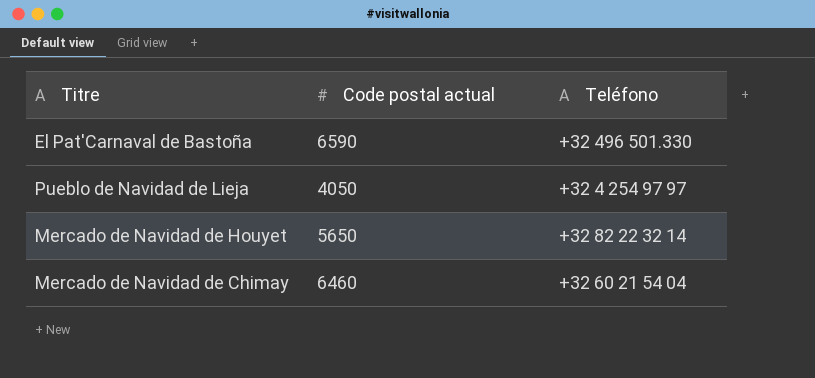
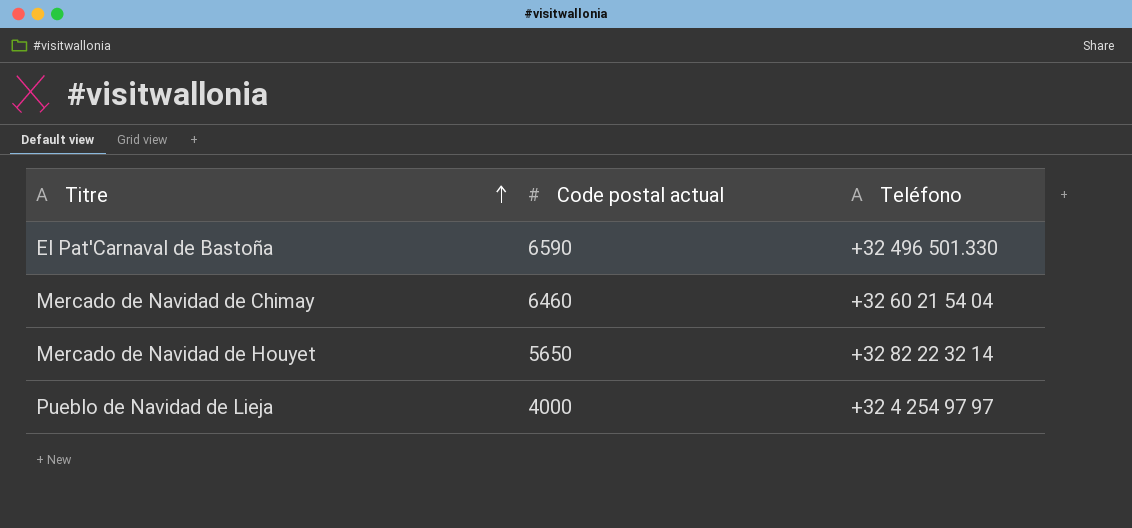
row order: none -> Titre ascending
Pueblo de Navidad de Lieja | Code postal actual: 4050 -> 4000

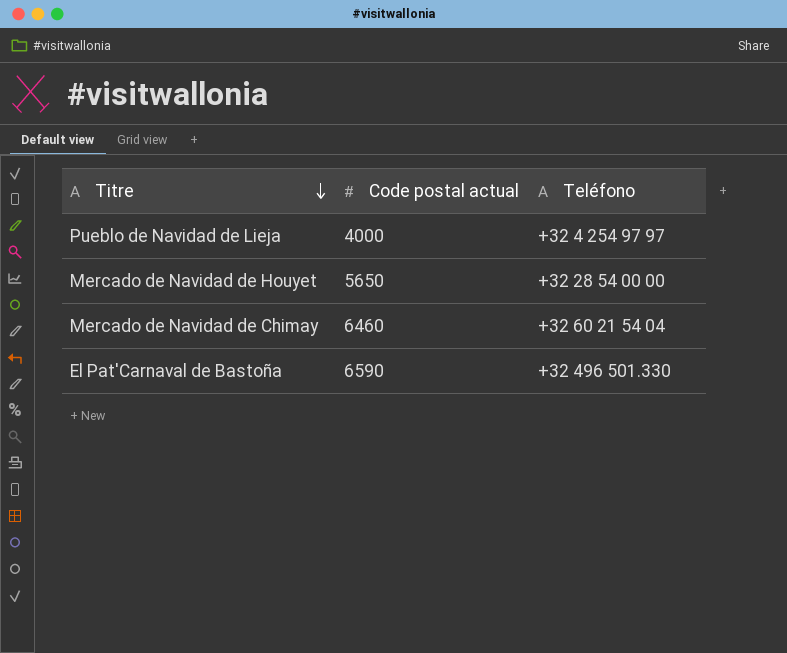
row order: Titre ascending -> Titre descending
Mercado de Navidad de Houyet | Teléfono: +32 82 22 32 14 -> +32 28 54 00 00

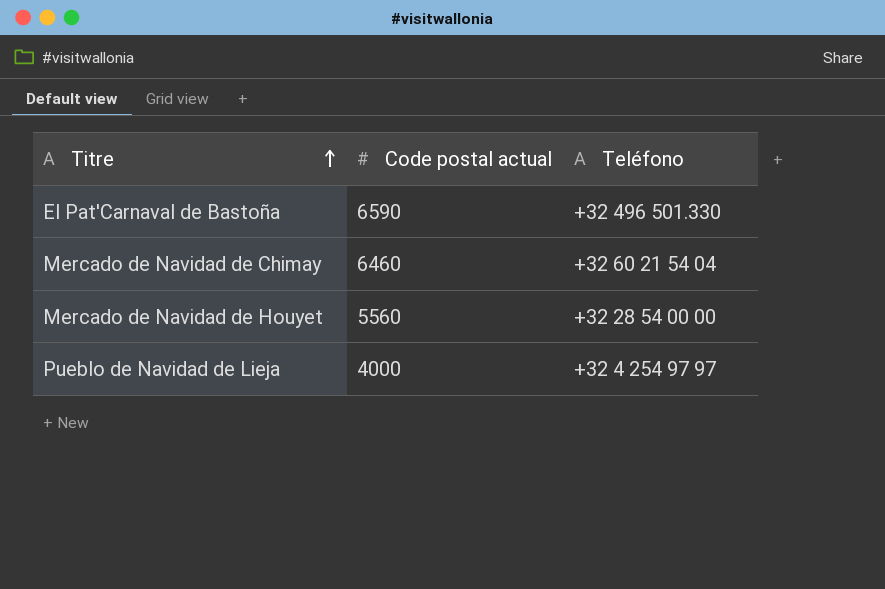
row order: Titre descending -> Titre ascending
Mercado de Navidad de Houyet | Code postal actual: 5650 -> 5560

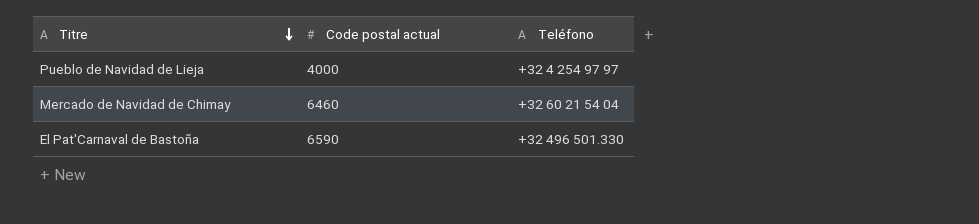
row order: Titre ascending -> Titre descending
row Mercado de Navidad de Houyet: 5560 | +32 28 54 00 00 -> none

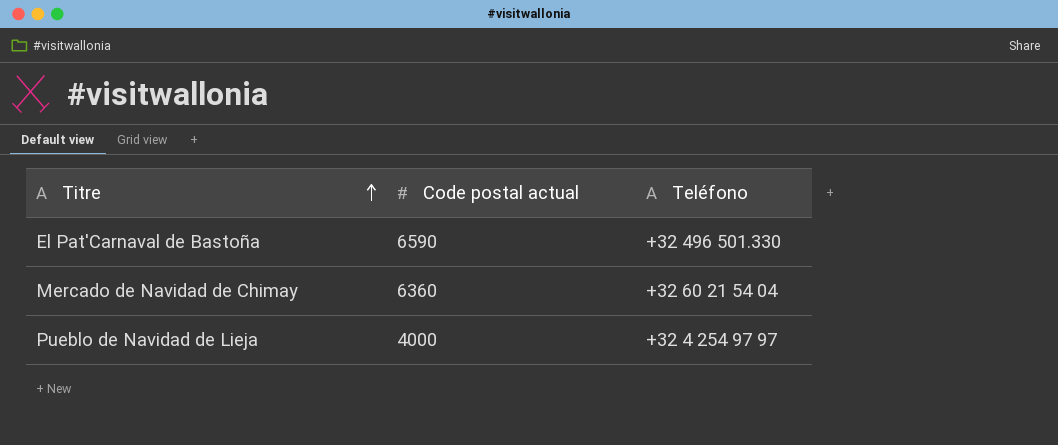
row order: Titre descending -> Titre ascending
Mercado de Navidad de Chimay | Code postal actual: 6460 -> 6360

